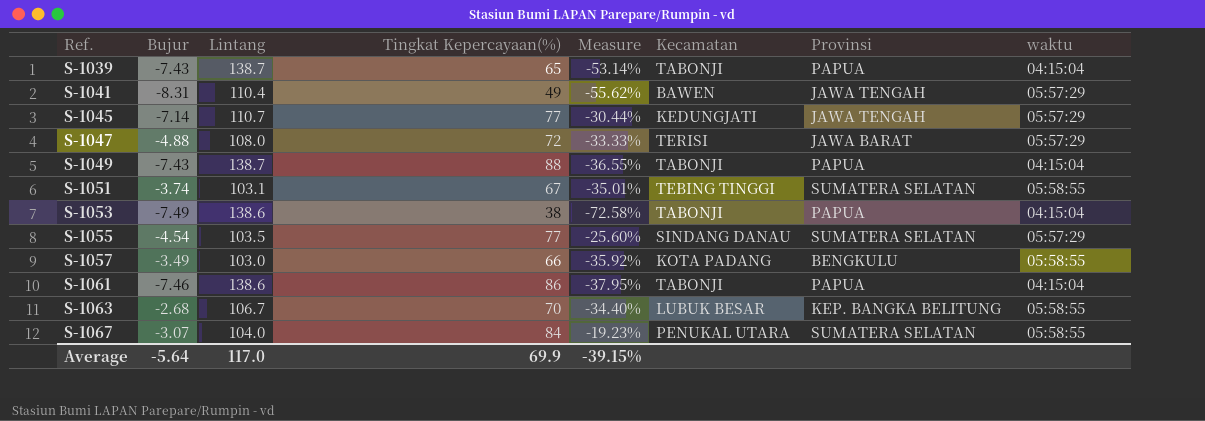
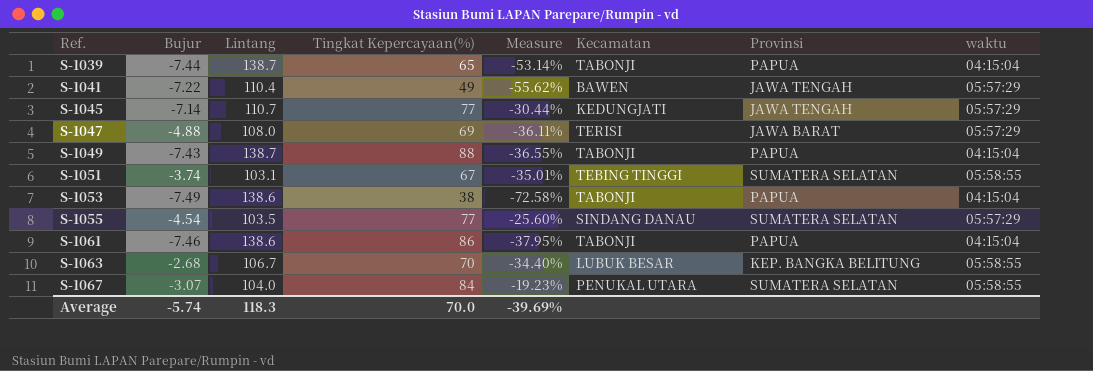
row S-1057: -3.49 | 103.0 | 66 | -35.92% | KOTA PADANG | BENGKULU | 05:58:55 -> none
S-1039 | Bujur: -7.43 -> -7.44
S-1041 | Bujur: -8.31 -> -7.22
S-1047 | Tingkat Kepercayaan(%): 72 -> 69
S-1047 | Measure: -33.33% -> -36.11%
Average | Bujur: -5.64 -> -5.74
Average | Lintang: 117.0 -> 118.3
Average | Tingkat Kepercayaan(%): 69.9 -> 70.0
Average | Measure: -39.15% -> -39.69%

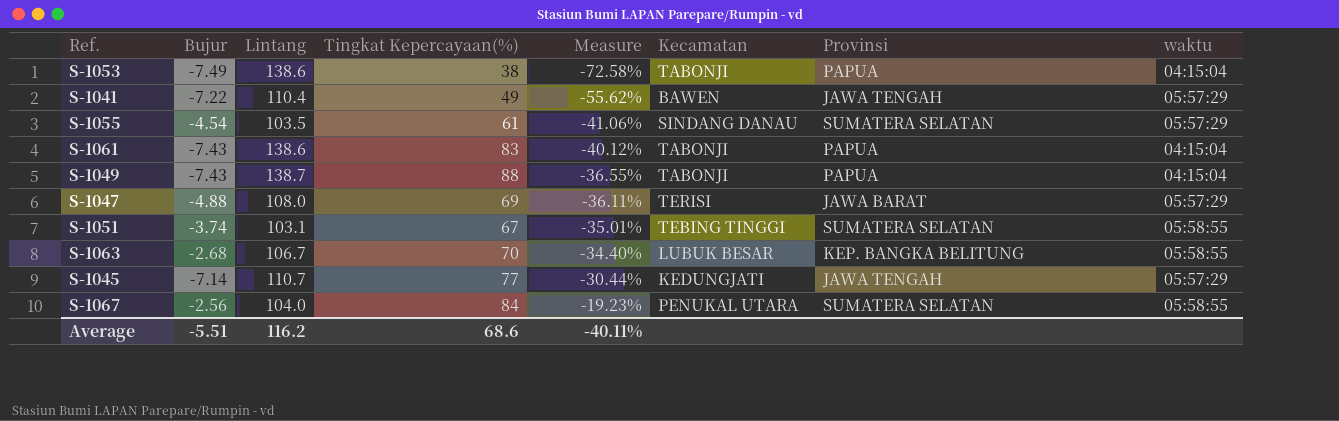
row order: Ref. ascending -> Measure ascending
row S-1039: -7.44 | 138.7 | 65 | -53.14% | TABONJI | PAPUA | 04:15:04 -> none
S-1055 | Tingkat Kepercayaan(%): 77 -> 61
S-1055 | Measure: -25.60% -> -41.06%
S-1061 | Bujur: -7.46 -> -7.43
S-1061 | Tingkat Kepercayaan(%): 86 -> 83
S-1061 | Measure: -37.95% -> -40.12%
S-1067 | Bujur: -3.07 -> -2.56
Average | Bujur: -5.74 -> -5.51
Average | Lintang: 118.3 -> 116.2
Average | Tingkat Kepercayaan(%): 70.0 -> 68.6
Average | Measure: -39.69% -> -40.11%

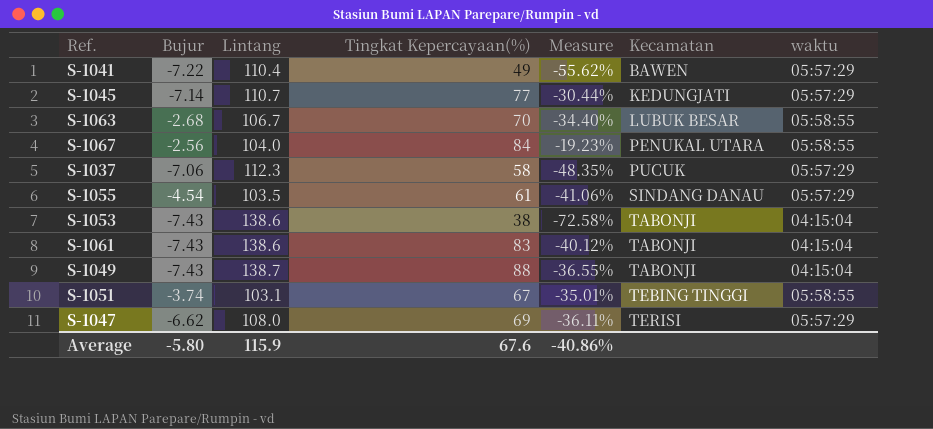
row order: Measure ascending -> Kecamatan ascending
column Provinsi | position: 7 -> none
row S-1037: none -> -7.06 | 112.3 | 58 | -48.35% | PUCUK | 05:57:29
S-1053 | Bujur: -7.49 -> -7.43
S-1047 | Bujur: -4.88 -> -6.62
Average | Bujur: -5.51 -> -5.80
Average | Lintang: 116.2 -> 115.9
Average | Tingkat Kepercayaan(%): 68.6 -> 67.6
Average | Measure: -40.11% -> -40.86%

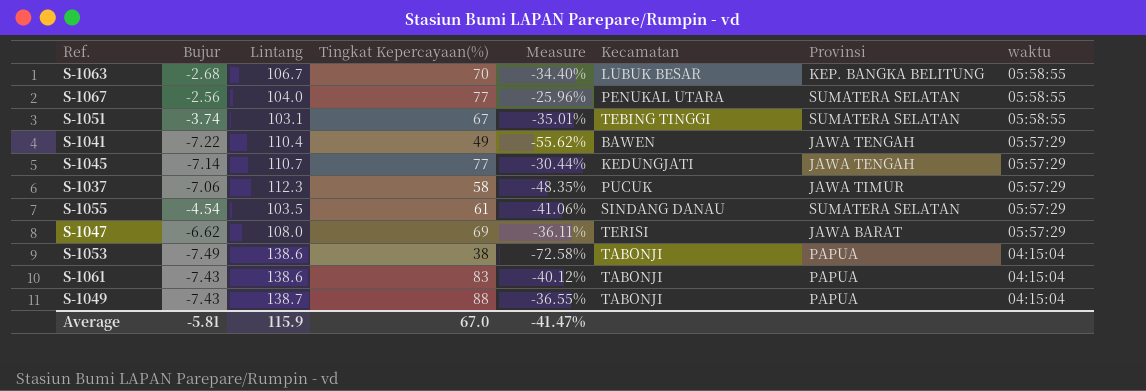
row order: Kecamatan ascending -> waktu descending
column Provinsi | position: none -> 7
S-1067 | Tingkat Kepercayaan(%): 84 -> 77
S-1067 | Measure: -19.23% -> -25.96%
S-1053 | Bujur: -7.43 -> -7.49
Average | Bujur: -5.80 -> -5.81
Average | Tingkat Kepercayaan(%): 67.6 -> 67.0
Average | Measure: -40.86% -> -41.47%

